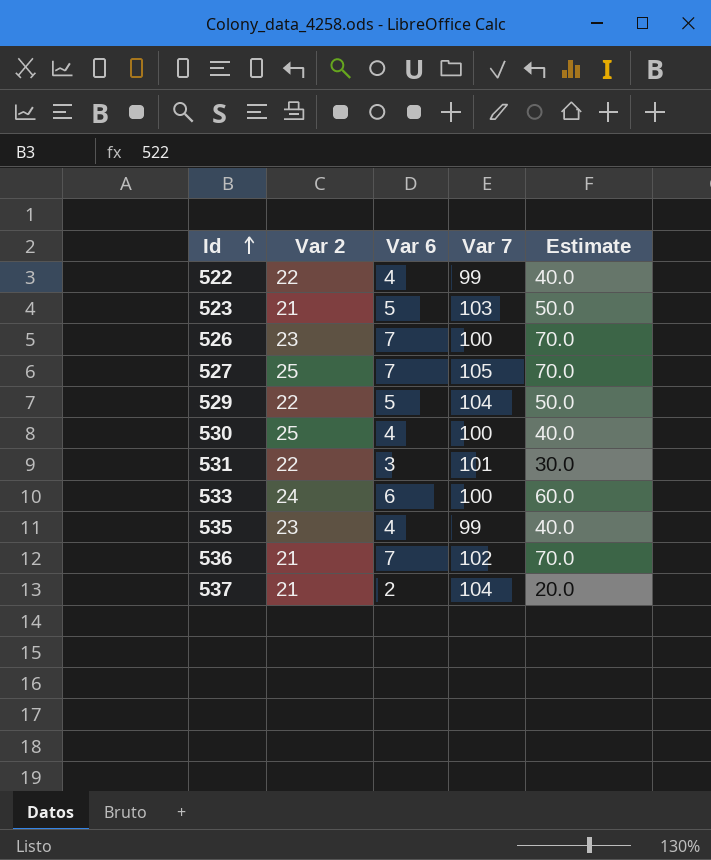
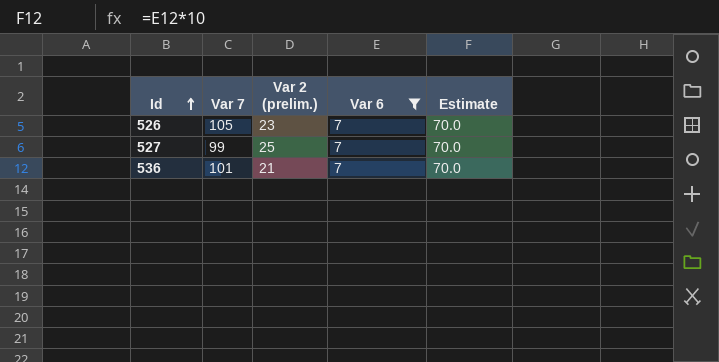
filter: none -> Var 6 = 7
column Var 7 | position: 4 -> 2
column name: Var 2 -> Var 2 (prelim.)
526 | Var 7: 100 -> 105
527 | Var 7: 105 -> 99
536 | Var 7: 102 -> 101

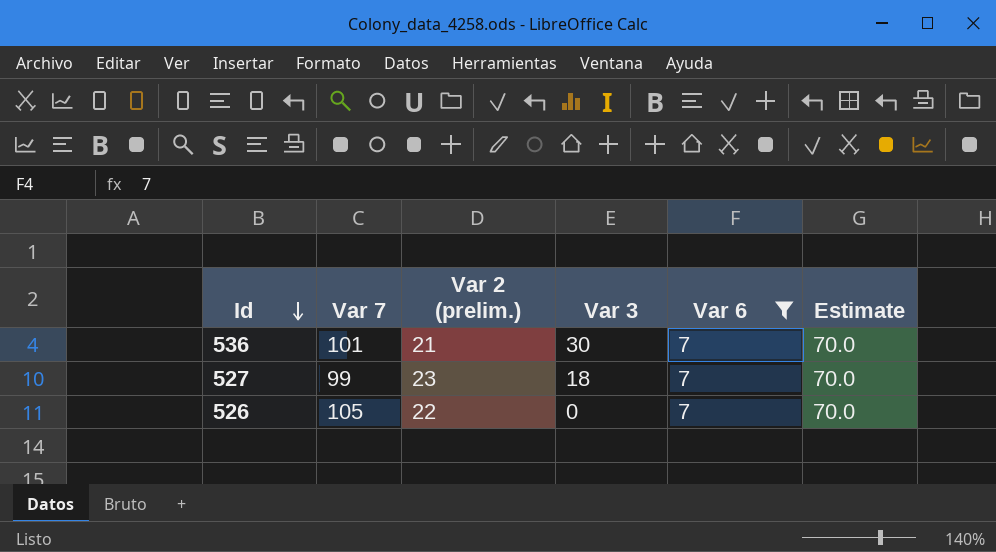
row order: Id ascending -> Id descending
column Var 3 | position: none -> 4
527 | Var 2 (prelim.): 25 -> 23
526 | Var 2 (prelim.): 23 -> 22

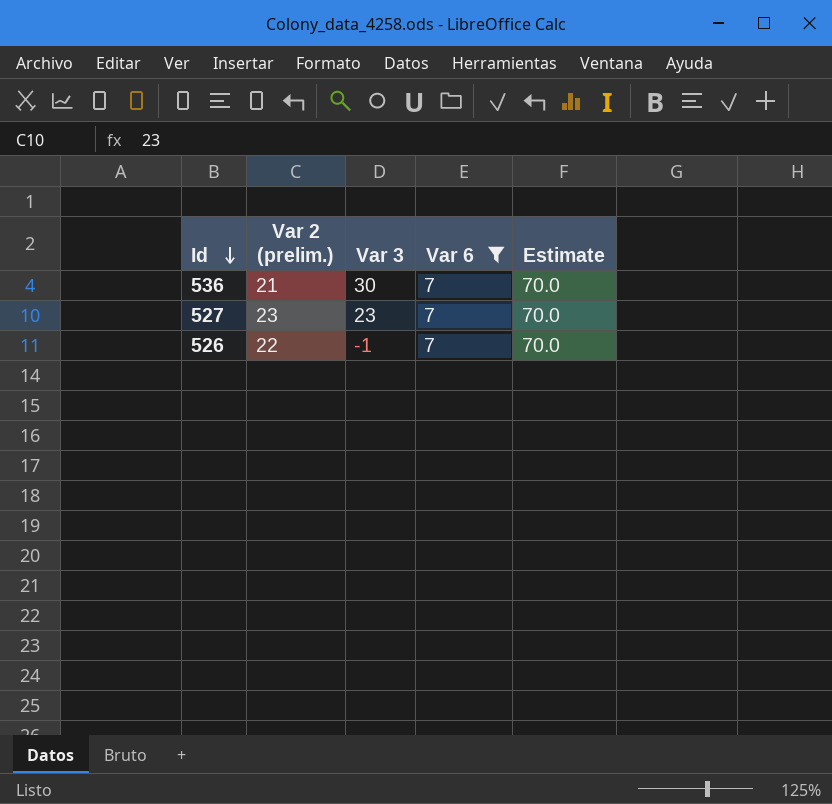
column Var 7 | position: 2 -> none
527 | Var 3: 18 -> 23
526 | Var 3: 0 -> -1

